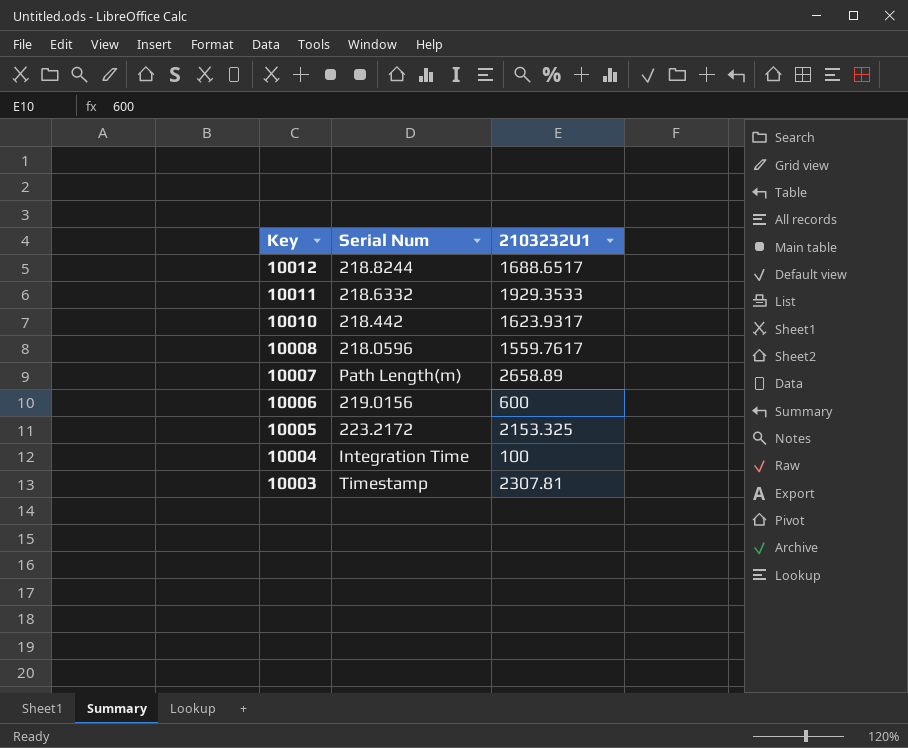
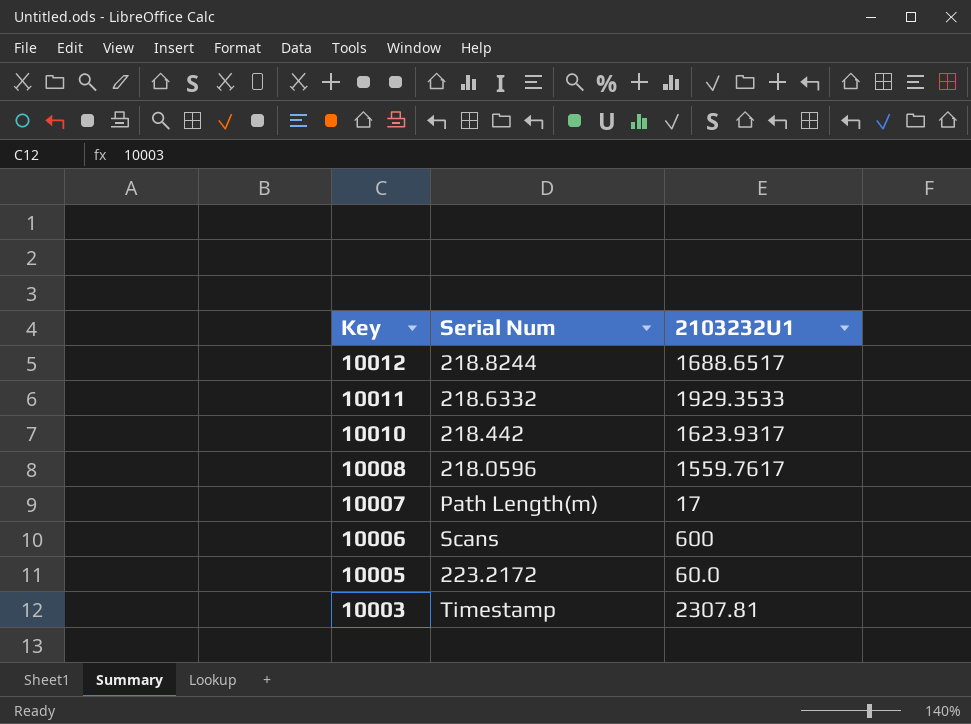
row 10004: Integration Time | 100 -> none
10007 | 2103232U1: 2658.89 -> 17
10006 | Serial Num: 219.0156 -> Scans
10005 | 2103232U1: 2153.325 -> 60.0

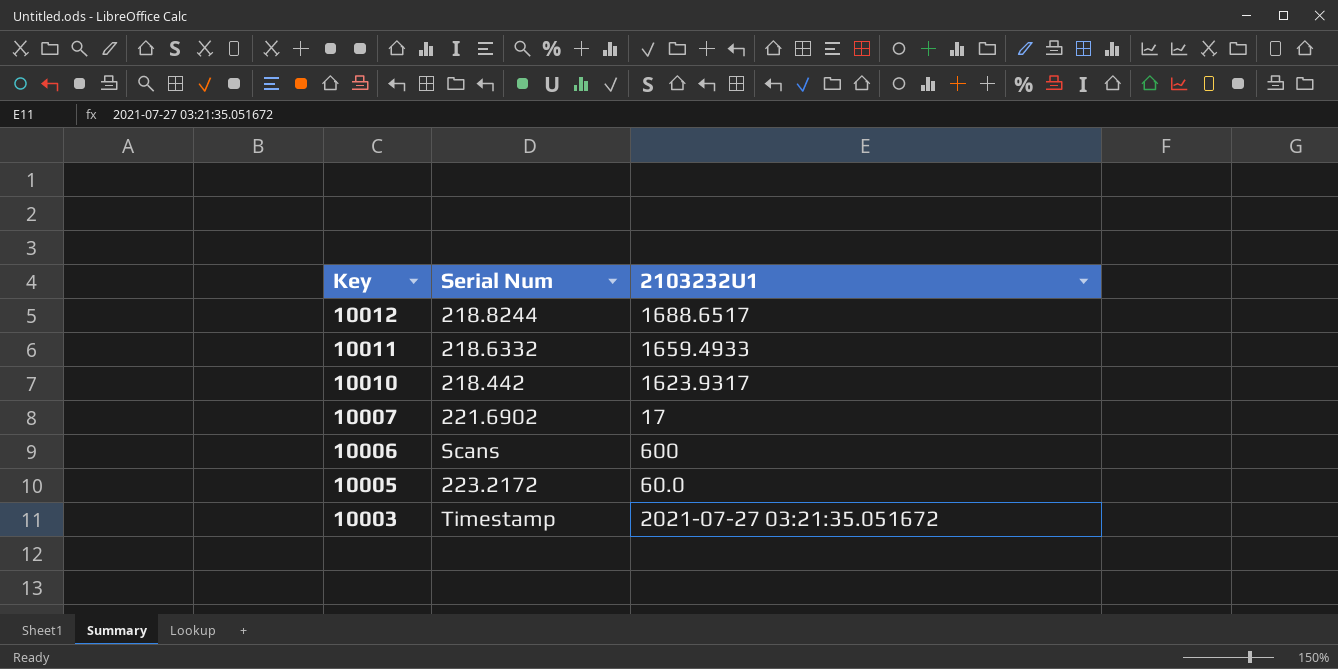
row 10008: 218.0596 | 1559.7617 -> none
10011 | 2103232U1: 1929.3533 -> 1659.4933
10007 | Serial Num: Path Length(m) -> 221.6902
10003 | 2103232U1: 2307.81 -> 2021-07-27 03:21:35.051672

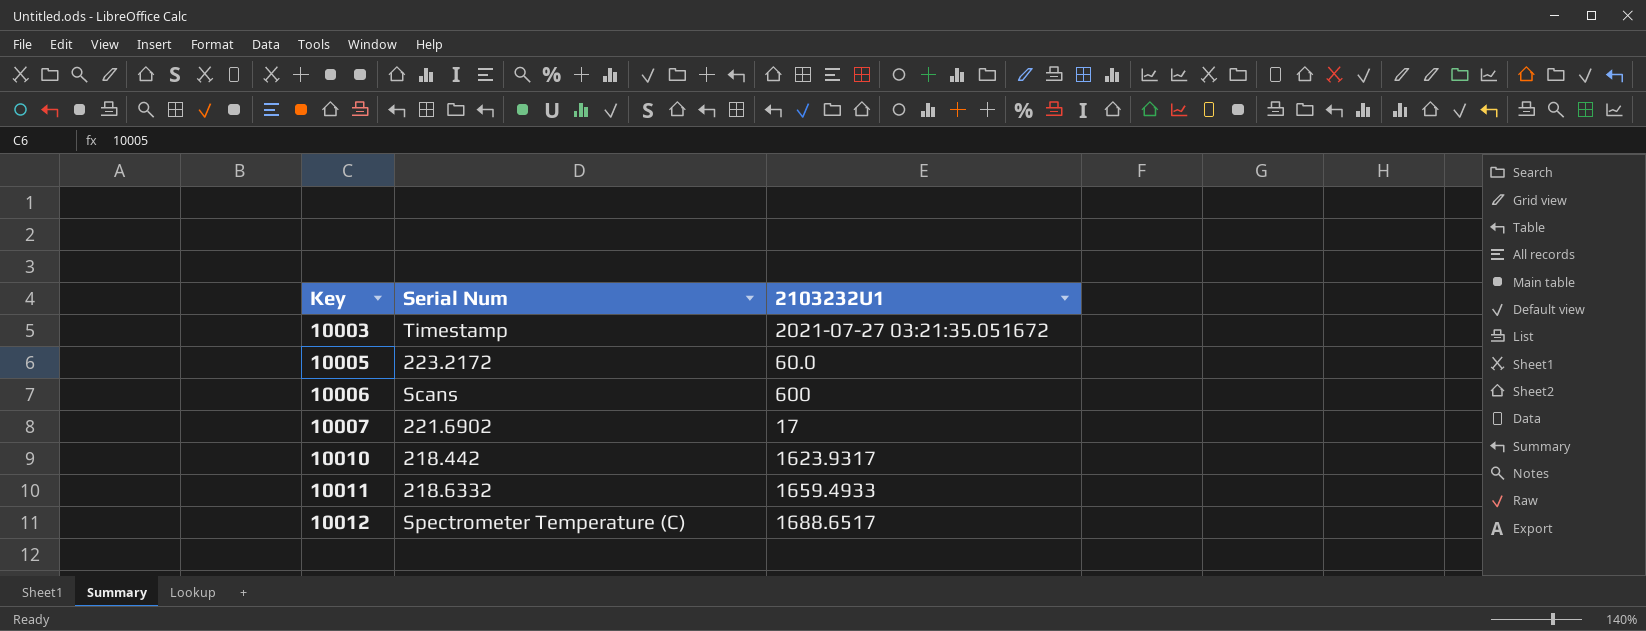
row order: Key descending -> Key ascending
10012 | Serial Num: 218.8244 -> Spectrometer Temperature (C)

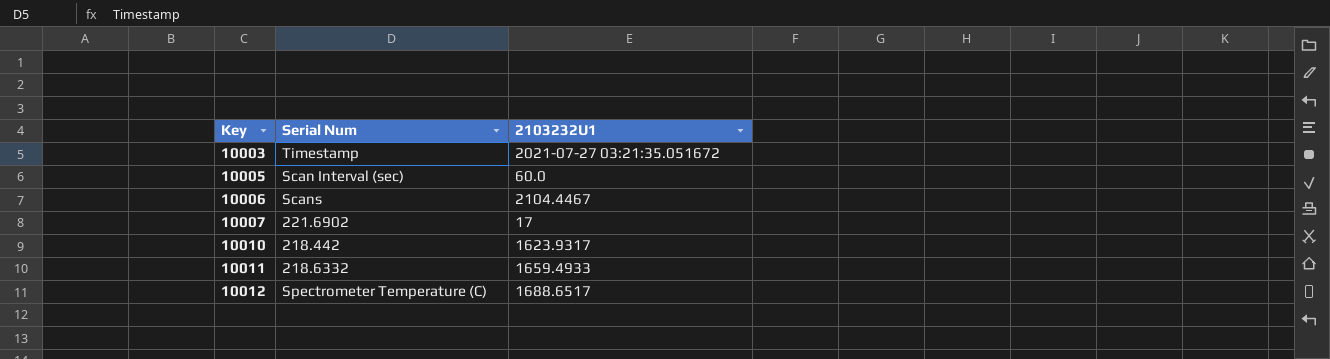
10005 | Serial Num: 223.2172 -> Scan Interval (sec)
10006 | 2103232U1: 600 -> 2104.4467

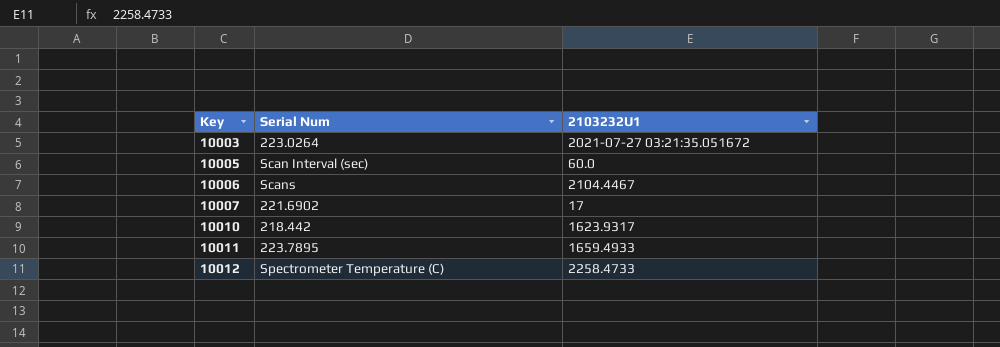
10003 | Serial Num: Timestamp -> 223.0264
10011 | Serial Num: 218.6332 -> 223.7895
10012 | 2103232U1: 1688.6517 -> 2258.4733

